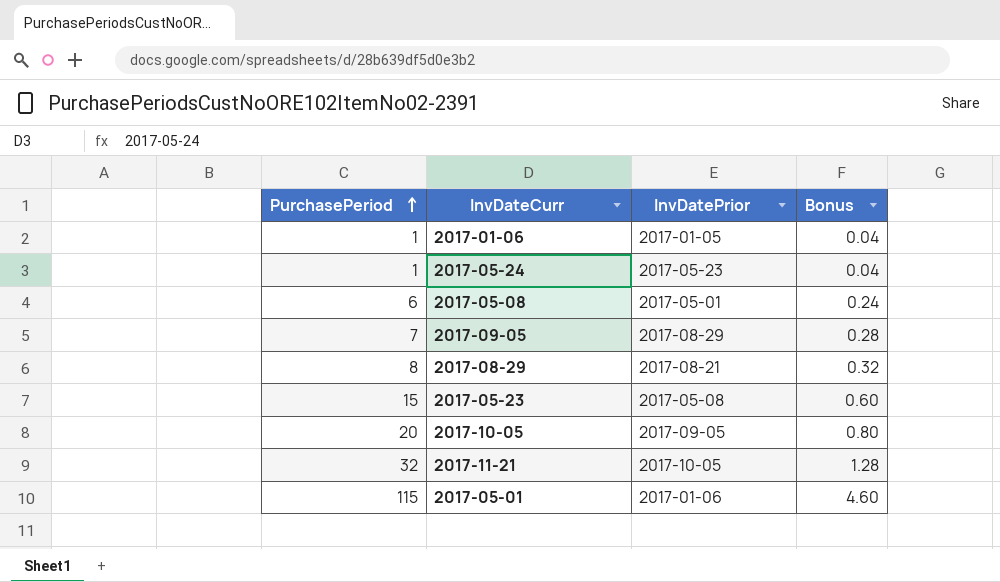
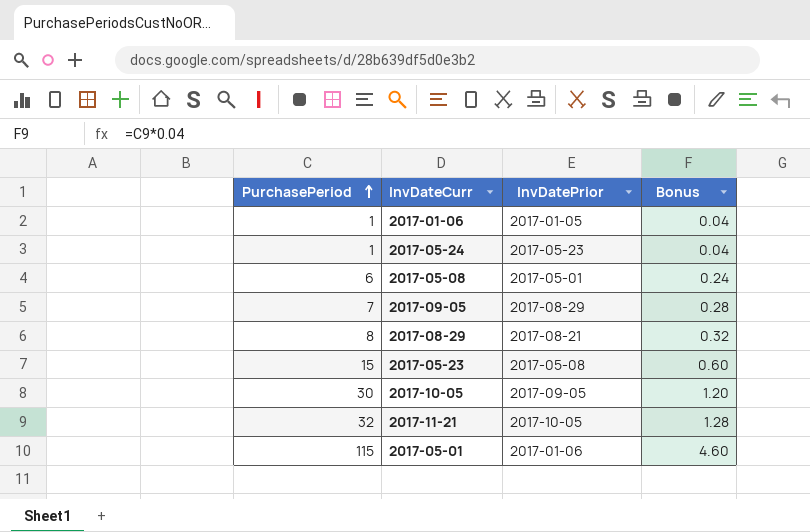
2017-10-05 | PurchasePeriod: 20 -> 30
2017-10-05 | Bonus: 0.80 -> 1.20

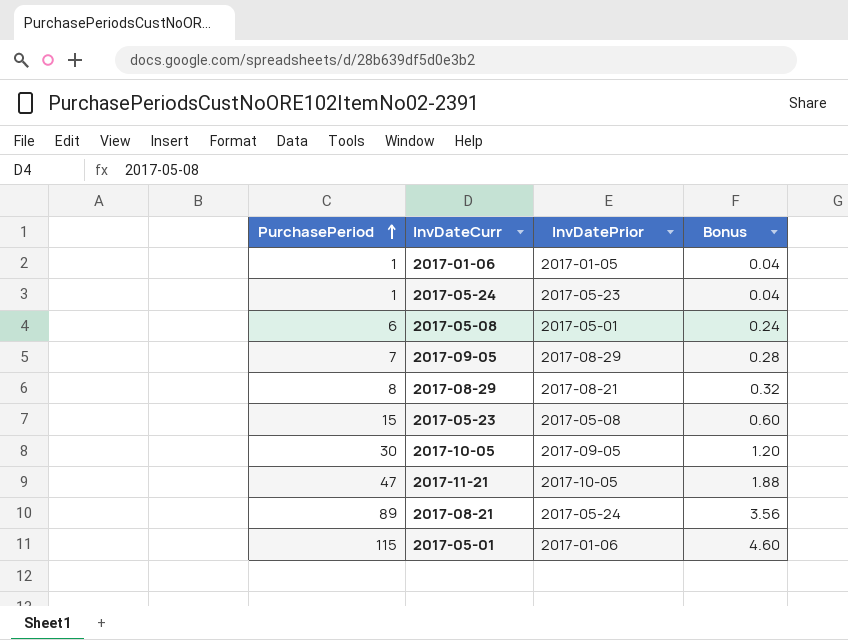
2017-11-21 | PurchasePeriod: 32 -> 47
2017-11-21 | Bonus: 1.28 -> 1.88
row 2017-08-21: none -> 89 | 2017-05-24 | 3.56

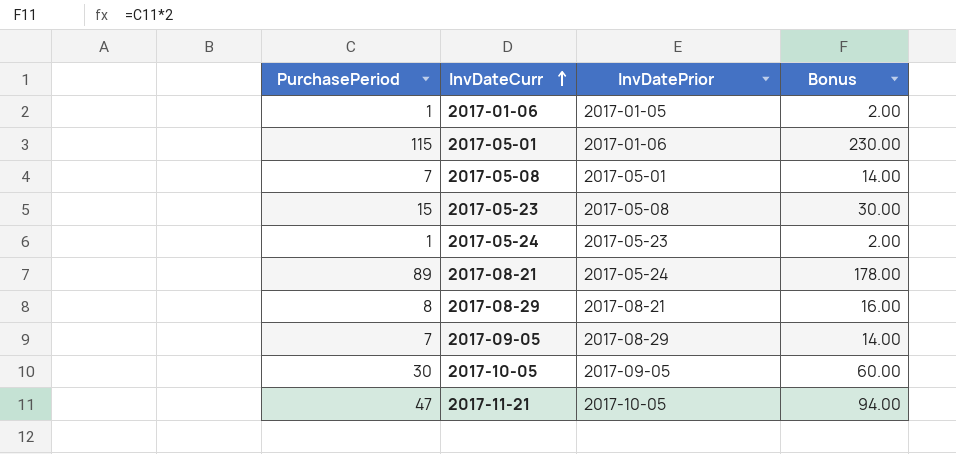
row order: PurchasePeriod ascending -> InvDateCurr ascending
column Bonus | formula: [PurchasePeriod] * 0.04 -> [PurchasePeriod] * 2
2017-05-08 | PurchasePeriod: 6 -> 7

